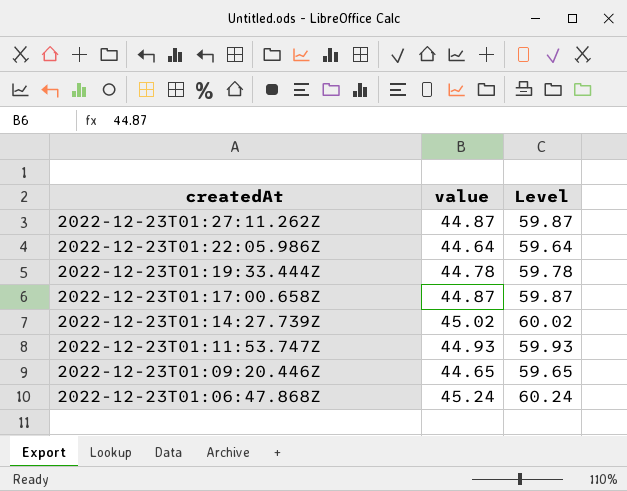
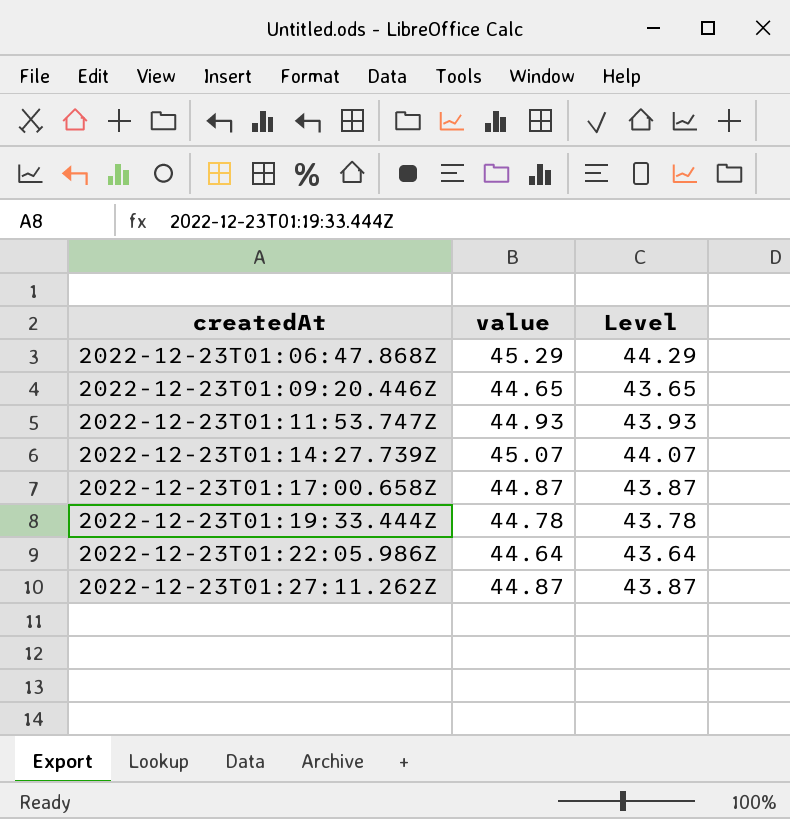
row order: createdAt descending -> createdAt ascending
column Level | formula: [value] + 15 -> [value] - 1
2022-12-23T01:06:47.868Z | value: 45.24 -> 45.29
2022-12-23T01:14:27.739Z | value: 45.02 -> 45.07

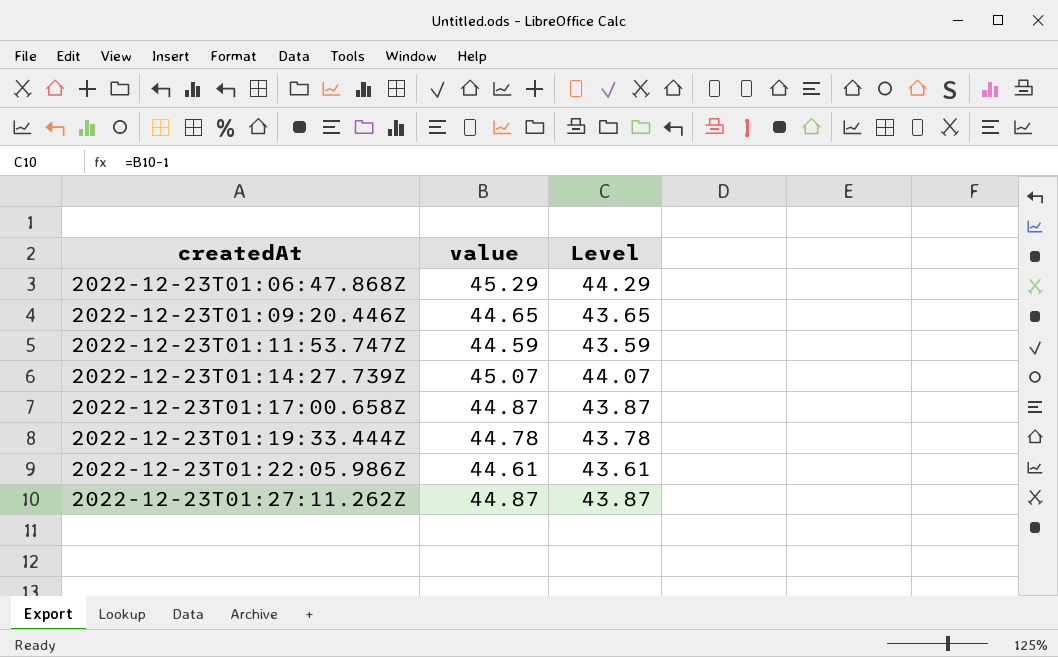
2022-12-23T01:11:53.747Z | value: 44.93 -> 44.59
2022-12-23T01:11:53.747Z | Level: 43.93 -> 43.59
2022-12-23T01:22:05.986Z | value: 44.64 -> 44.61
2022-12-23T01:22:05.986Z | Level: 43.64 -> 43.61

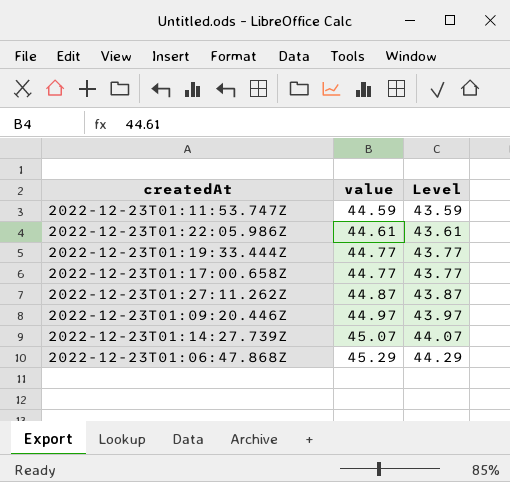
row order: createdAt ascending -> value ascending
2022-12-23T01:19:33.444Z | value: 44.78 -> 44.77
2022-12-23T01:19:33.444Z | Level: 43.78 -> 43.77
2022-12-23T01:17:00.658Z | value: 44.87 -> 44.77
2022-12-23T01:17:00.658Z | Level: 43.87 -> 43.77
2022-12-23T01:09:20.446Z | value: 44.65 -> 44.97
2022-12-23T01:09:20.446Z | Level: 43.65 -> 43.97

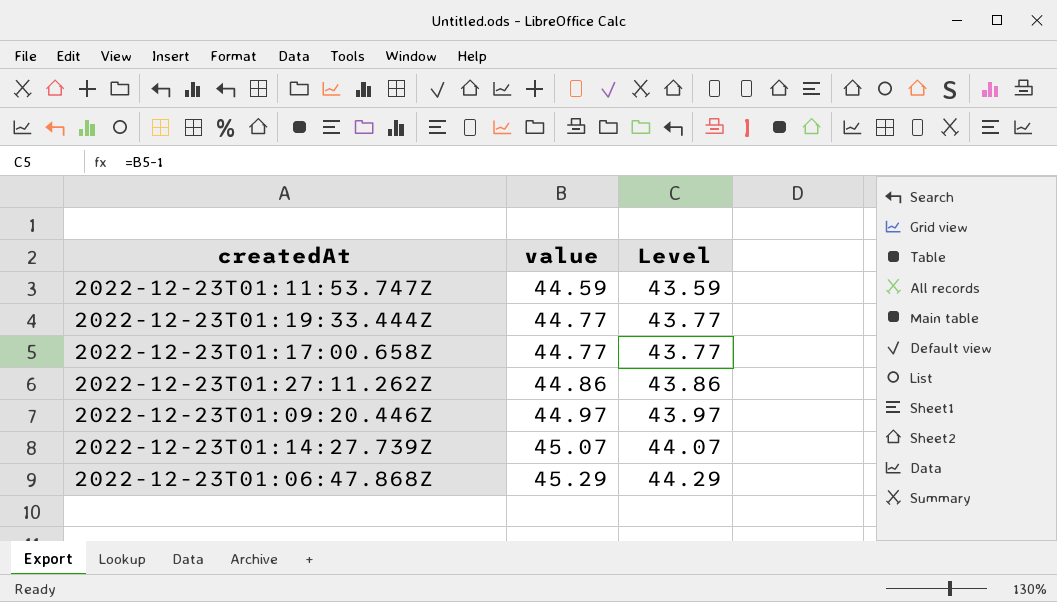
row 2022-12-23T01:22:05.986Z: 44.61 | 43.61 -> none
2022-12-23T01:27:11.262Z | value: 44.87 -> 44.86
2022-12-23T01:27:11.262Z | Level: 43.87 -> 43.86

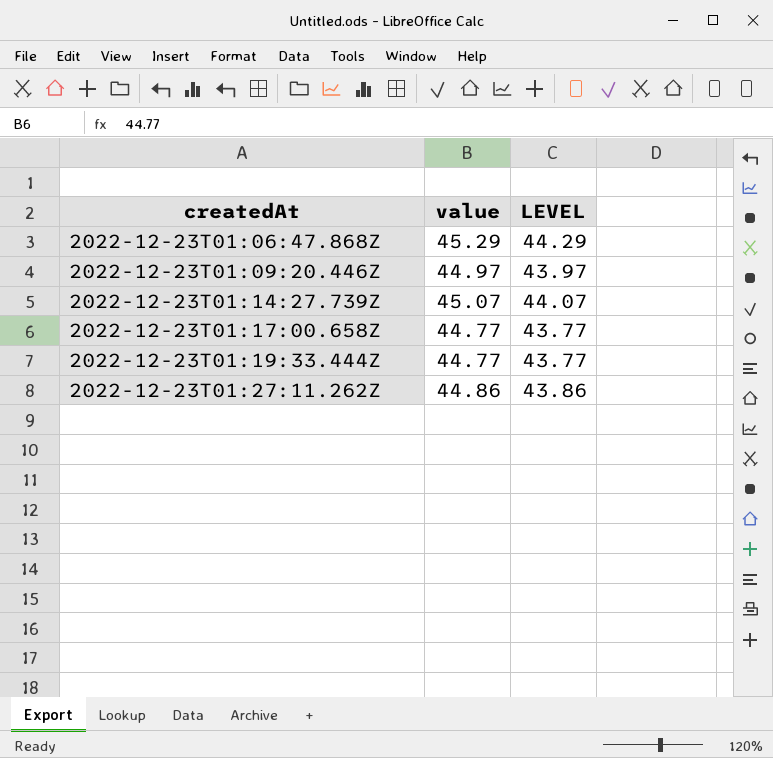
row order: value ascending -> createdAt ascending
column name: Level -> LEVEL
row 2022-12-23T01:11:53.747Z: 44.59 | 43.59 -> none

